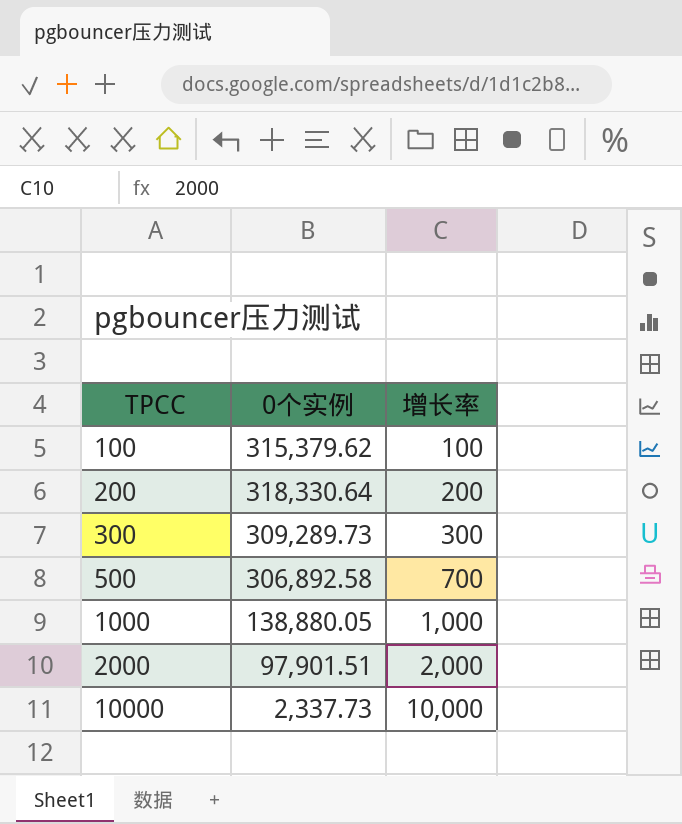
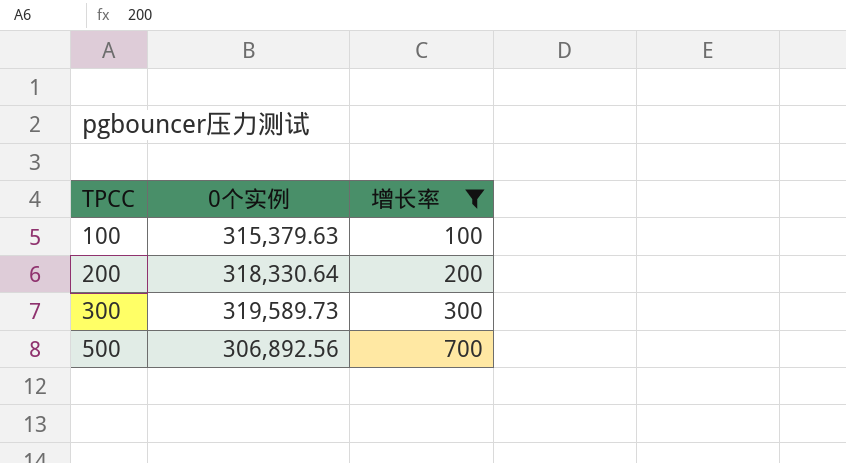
filter: none -> 增长率 <= 700
100 | 0个实例: 315,379.62 -> 315,379.63
300 | 0个实例: 309,289.73 -> 319,589.73
500 | 0个实例: 306,892.58 -> 306,892.56

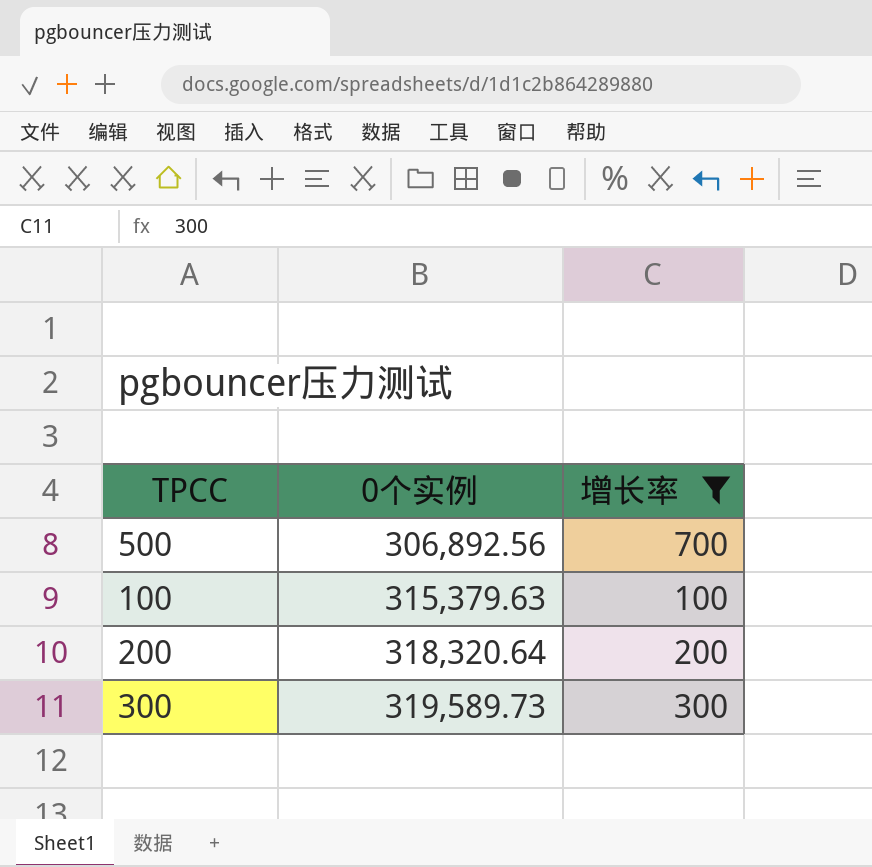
row order: TPCC ascending -> 0个实例 ascending
200 | 0个实例: 318,330.64 -> 318,320.64

